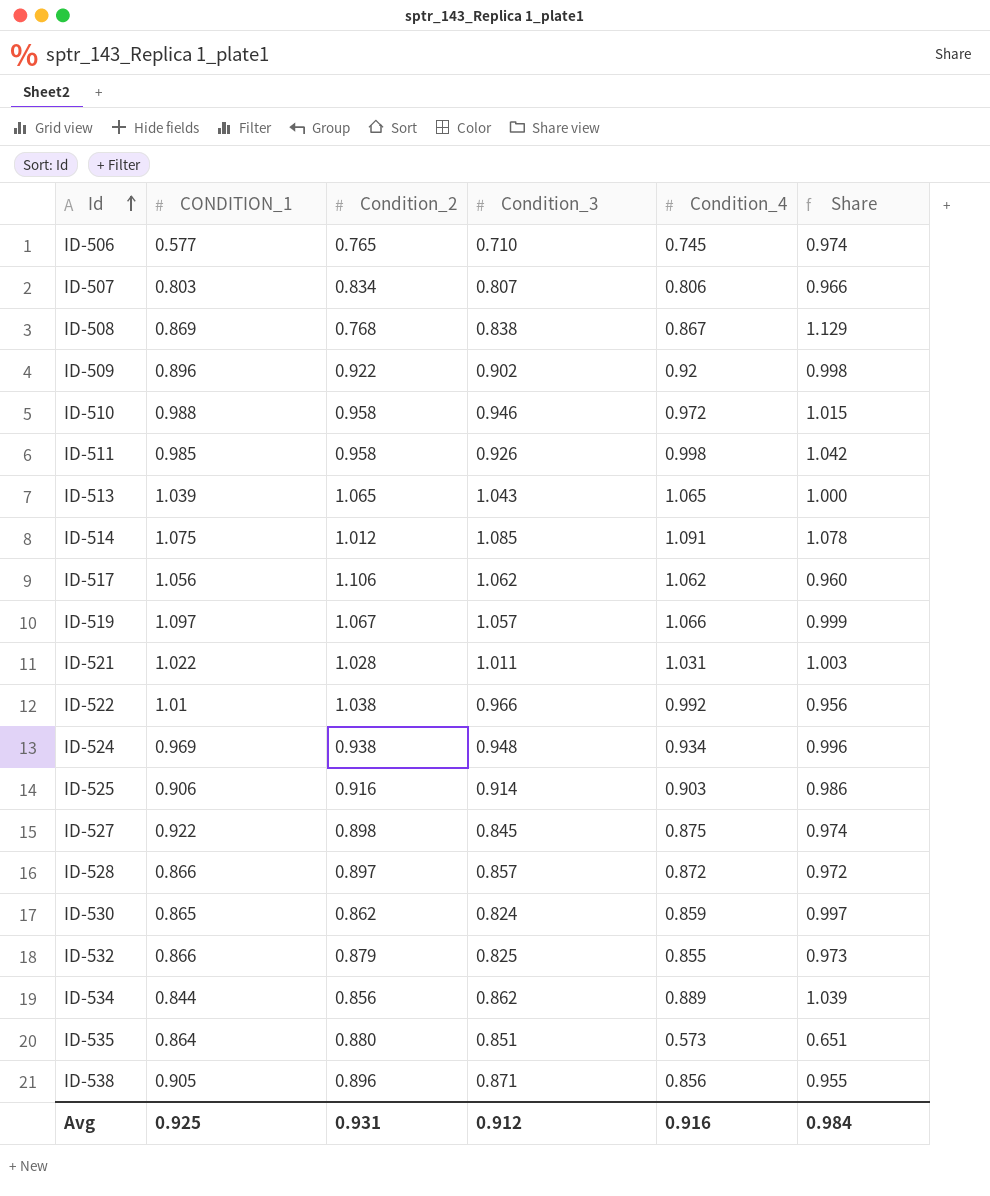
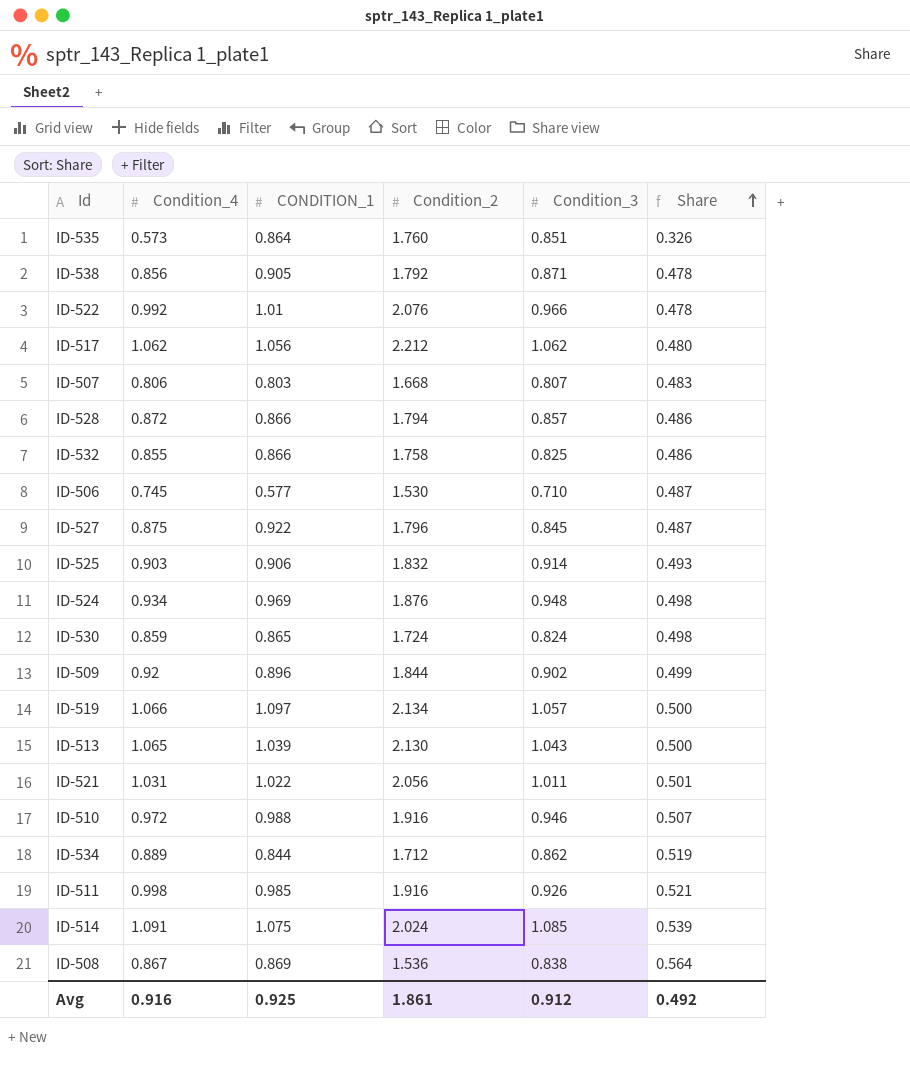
row order: Id ascending -> Share ascending
column Condition_4 | position: 5 -> 2
ID-535 | Condition_2: 0.880 -> 1.760
ID-535 | Share: 0.651 -> 0.326
ID-538 | Condition_2: 0.896 -> 1.792
ID-538 | Share: 0.955 -> 0.478
ID-522 | Condition_2: 1.038 -> 2.076
ID-522 | Share: 0.956 -> 0.478
ID-517 | Condition_2: 1.106 -> 2.212
ID-517 | Share: 0.960 -> 0.480
ID-507 | Condition_2: 0.834 -> 1.668
ID-507 | Share: 0.966 -> 0.483
ID-528 | Condition_2: 0.897 -> 1.794
ID-528 | Share: 0.972 -> 0.486
ID-532 | Condition_2: 0.879 -> 1.758
ID-532 | Share: 0.973 -> 0.486
ID-506 | Condition_2: 0.765 -> 1.530
ID-506 | Share: 0.974 -> 0.487
ID-527 | Condition_2: 0.898 -> 1.796
ID-527 | Share: 0.974 -> 0.487
ID-525 | Condition_2: 0.916 -> 1.832
ID-525 | Share: 0.986 -> 0.493
ID-524 | Condition_2: 0.938 -> 1.876
ID-524 | Share: 0.996 -> 0.498
ID-530 | Condition_2: 0.862 -> 1.724
ID-530 | Share: 0.997 -> 0.498
ID-509 | Condition_2: 0.922 -> 1.844
ID-509 | Share: 0.998 -> 0.499
ID-519 | Condition_2: 1.067 -> 2.134
ID-519 | Share: 0.999 -> 0.500
ID-513 | Condition_2: 1.065 -> 2.130
ID-513 | Share: 1.000 -> 0.500
ID-521 | Condition_2: 1.028 -> 2.056
ID-521 | Share: 1.003 -> 0.501
ID-510 | Condition_2: 0.958 -> 1.916
ID-510 | Share: 1.015 -> 0.507
ID-534 | Condition_2: 0.856 -> 1.712
ID-534 | Share: 1.039 -> 0.519
ID-511 | Condition_2: 0.958 -> 1.916
ID-511 | Share: 1.042 -> 0.521
ID-514 | Condition_2: 1.012 -> 2.024
ID-514 | Share: 1.078 -> 0.539
ID-508 | Condition_2: 0.768 -> 1.536
ID-508 | Share: 1.129 -> 0.564
Avg | Condition_2: 0.931 -> 1.861
Avg | Share: 0.984 -> 0.492

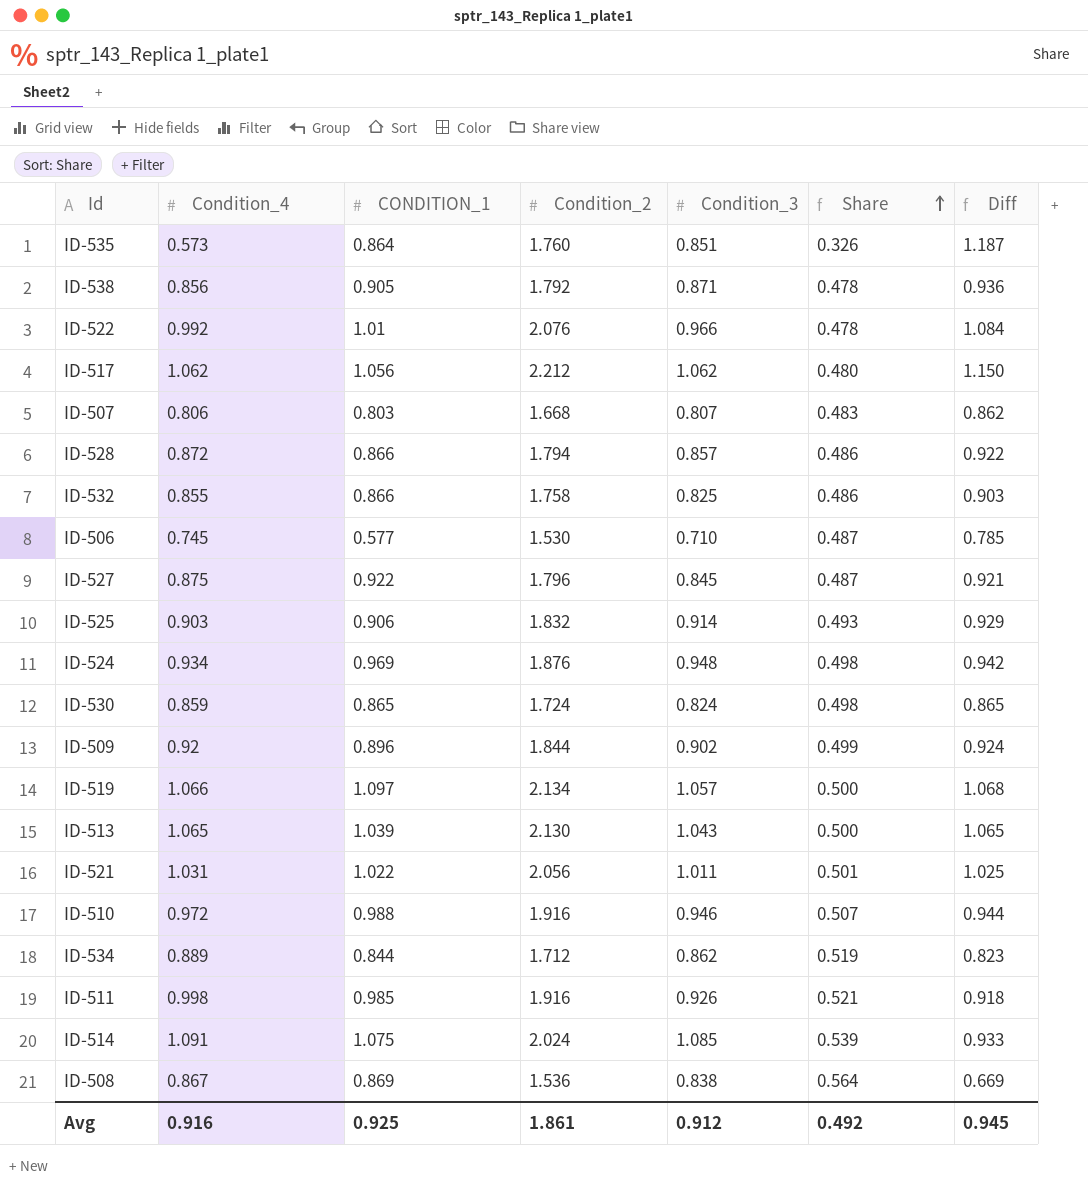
column Diff | formula: none -> [Condition_2] - [Condition_4]

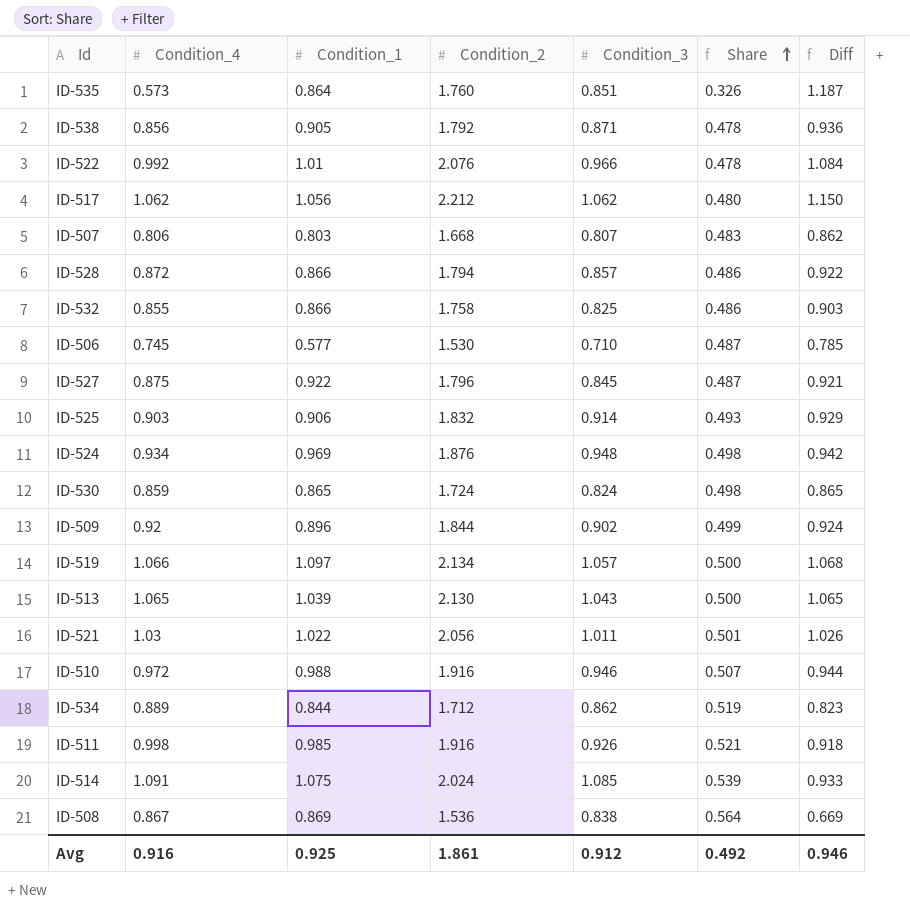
column name: CONDITION_1 -> Condition_1
ID-521 | Condition_4: 1.031 -> 1.03
ID-521 | Diff: 1.025 -> 1.026
Avg | Diff: 0.945 -> 0.946

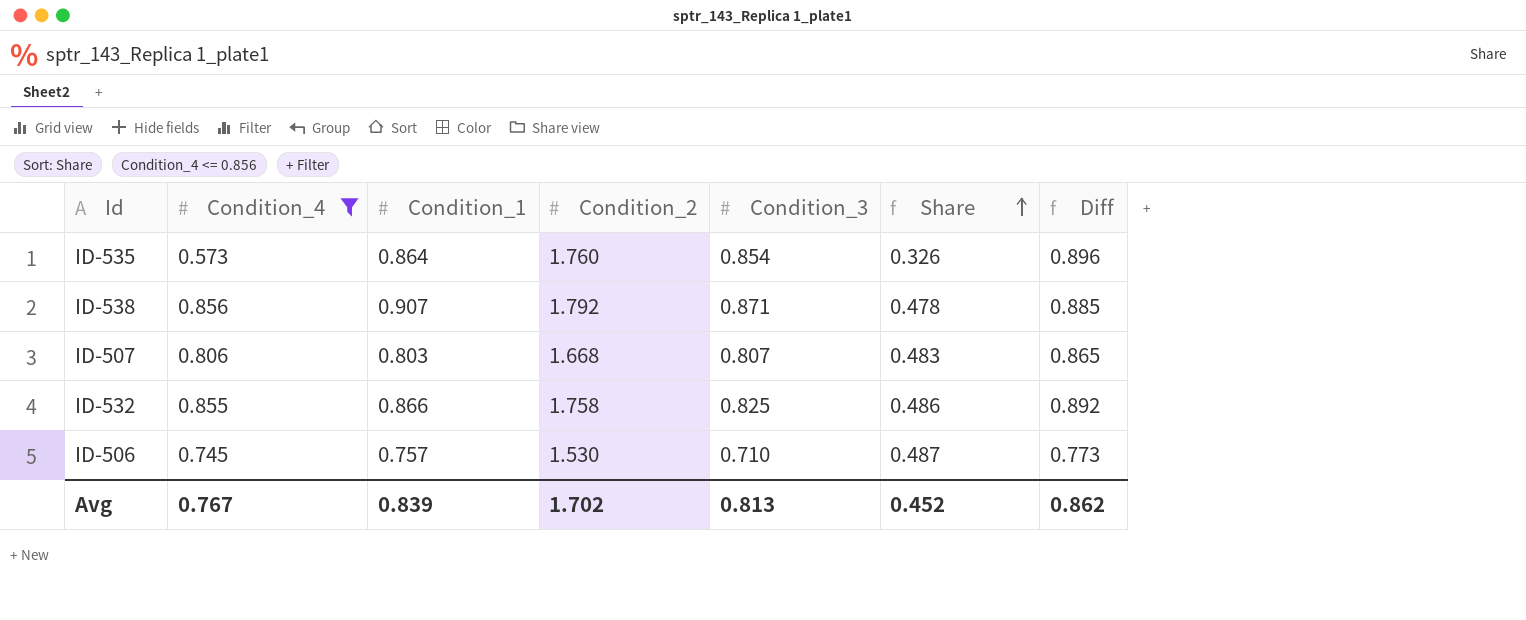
filter: none -> Condition_4 <= 0.856
column Diff | formula: [Condition_2] - [Condition_4] -> [Condition_2] - [Condition_1]
ID-535 | Condition_3: 0.851 -> 0.854
ID-538 | Condition_1: 0.905 -> 0.907
ID-506 | Condition_1: 0.577 -> 0.757
Avg | Condition_4: 0.916 -> 0.767
Avg | Condition_1: 0.925 -> 0.839
Avg | Condition_2: 1.861 -> 1.702
Avg | Condition_3: 0.912 -> 0.813
Avg | Share: 0.492 -> 0.452
Avg | Diff: 0.946 -> 0.862

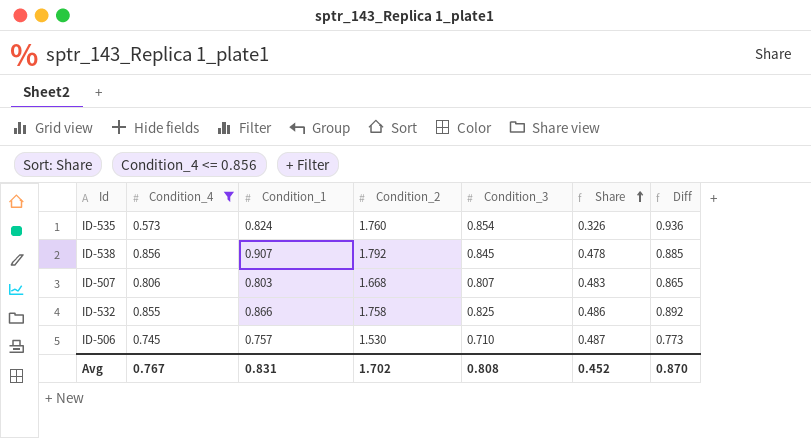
ID-535 | Condition_1: 0.864 -> 0.824
ID-535 | Diff: 0.896 -> 0.936
ID-538 | Condition_3: 0.871 -> 0.845
Avg | Condition_1: 0.839 -> 0.831
Avg | Condition_3: 0.813 -> 0.808
Avg | Diff: 0.862 -> 0.870

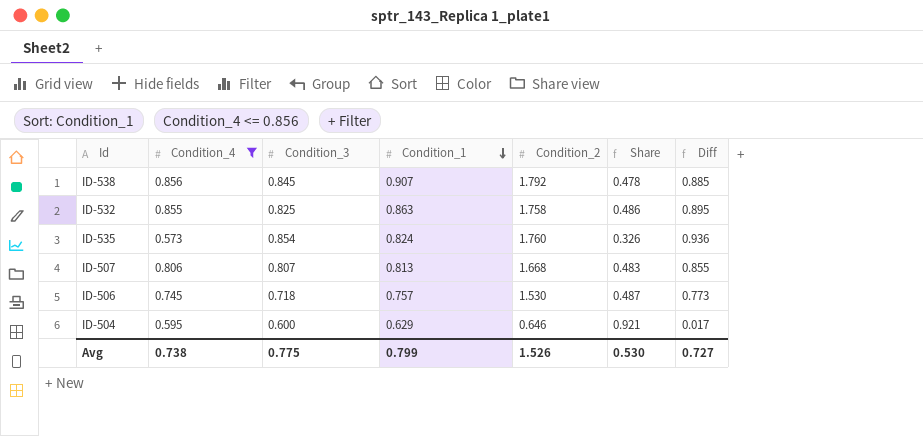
row order: Share ascending -> Condition_1 descending
column Condition_3 | position: 5 -> 3
ID-532 | Condition_1: 0.866 -> 0.863
ID-532 | Diff: 0.892 -> 0.895
ID-507 | Condition_1: 0.803 -> 0.813
ID-507 | Diff: 0.865 -> 0.855
ID-506 | Condition_3: 0.710 -> 0.718
row ID-504: none -> 0.595 | 0.600 | 0.629 | 0.646 | 0.921 | 0.017
Avg | Condition_4: 0.767 -> 0.738
Avg | Condition_3: 0.808 -> 0.775
Avg | Condition_1: 0.831 -> 0.799
Avg | Condition_2: 1.702 -> 1.526
Avg | Share: 0.452 -> 0.530
Avg | Diff: 0.870 -> 0.727

